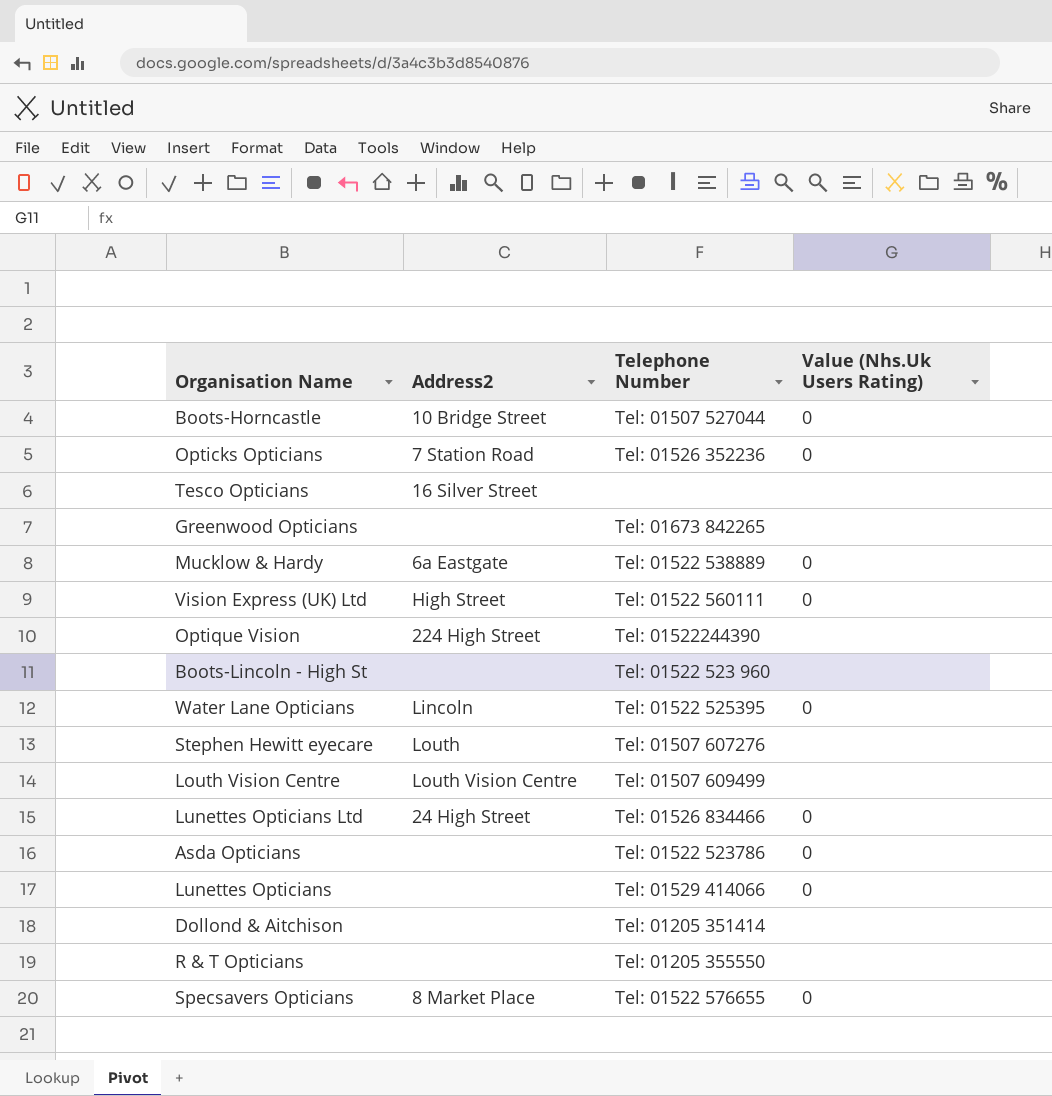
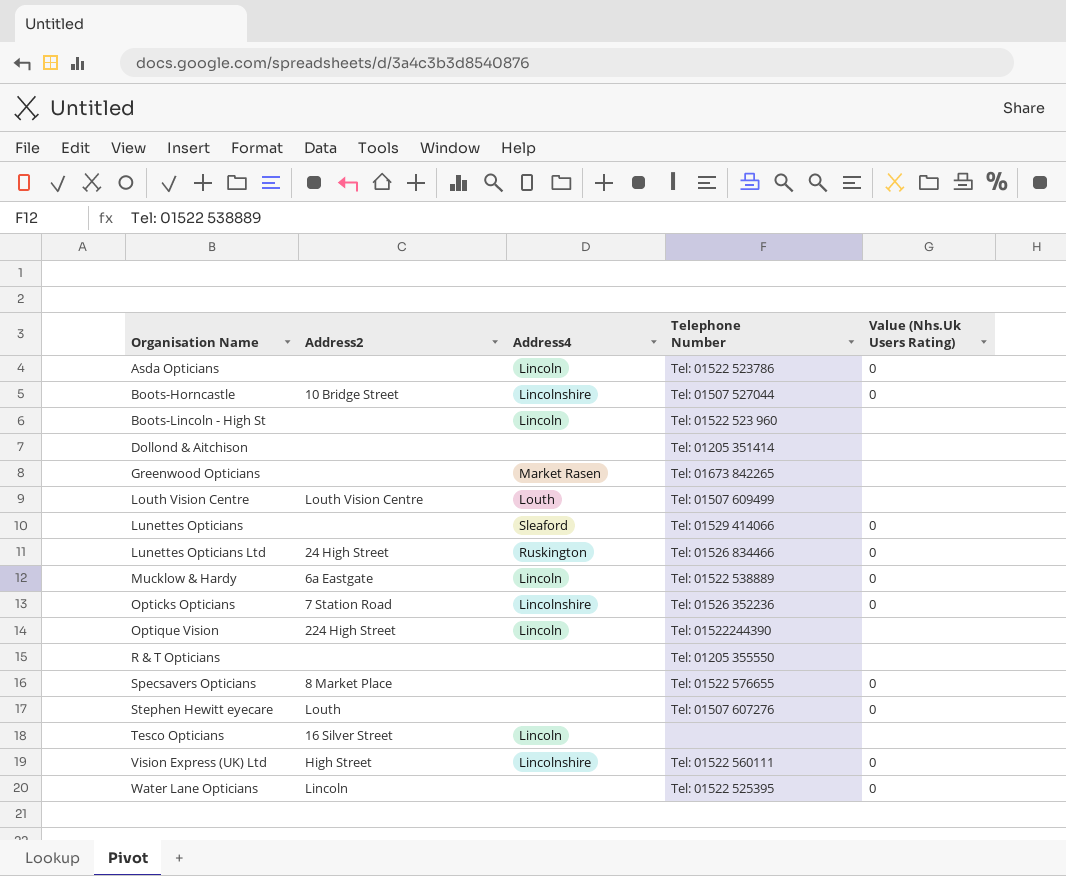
row order: none -> Organisation Name ascending
column Address4 | position: none -> 3
Stephen Hewitt eyecare | Value (Nhs.Uk Users Rating): none -> 0

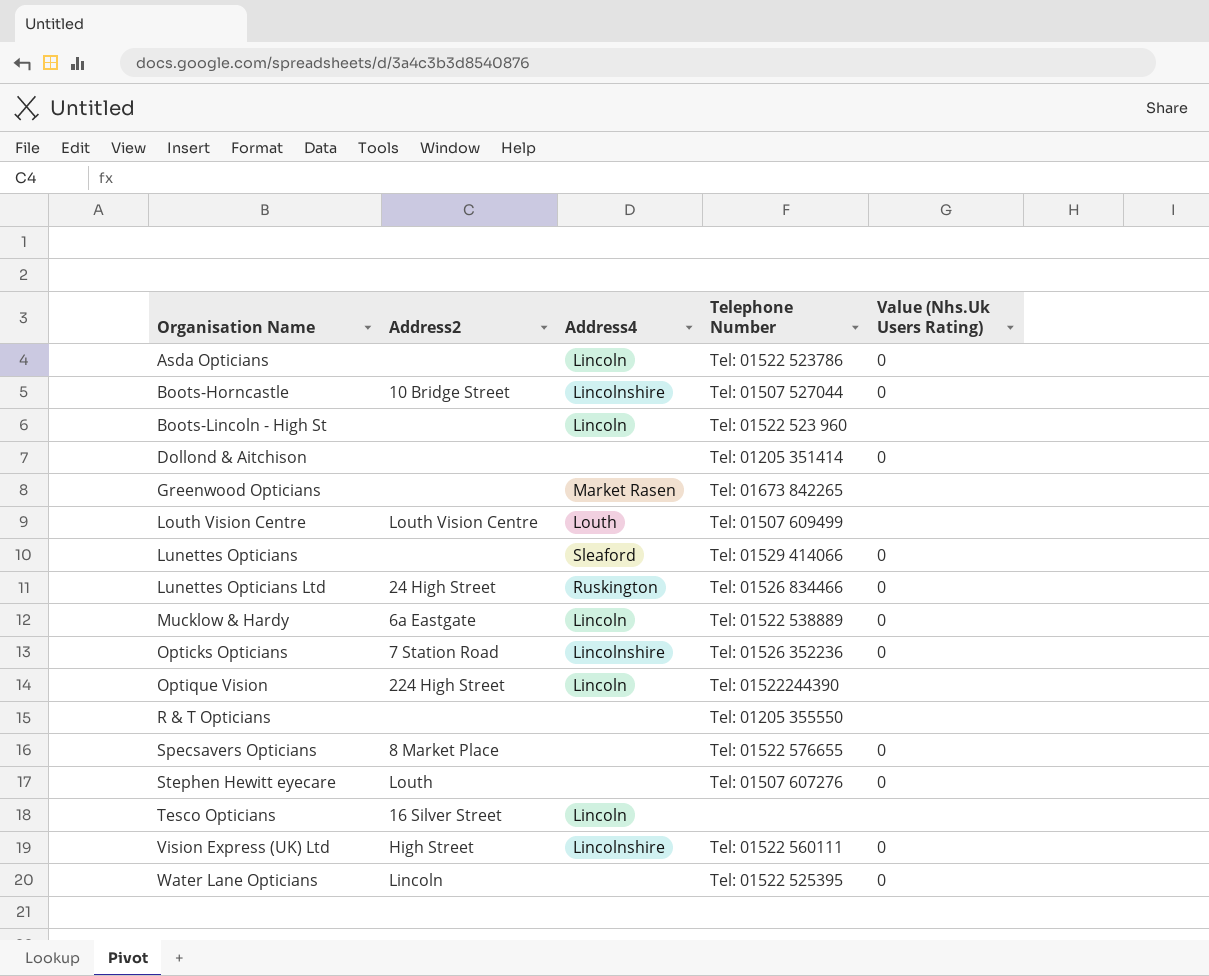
Dollond & Aitchison | Value (Nhs.Uk Users Rating): none -> 0

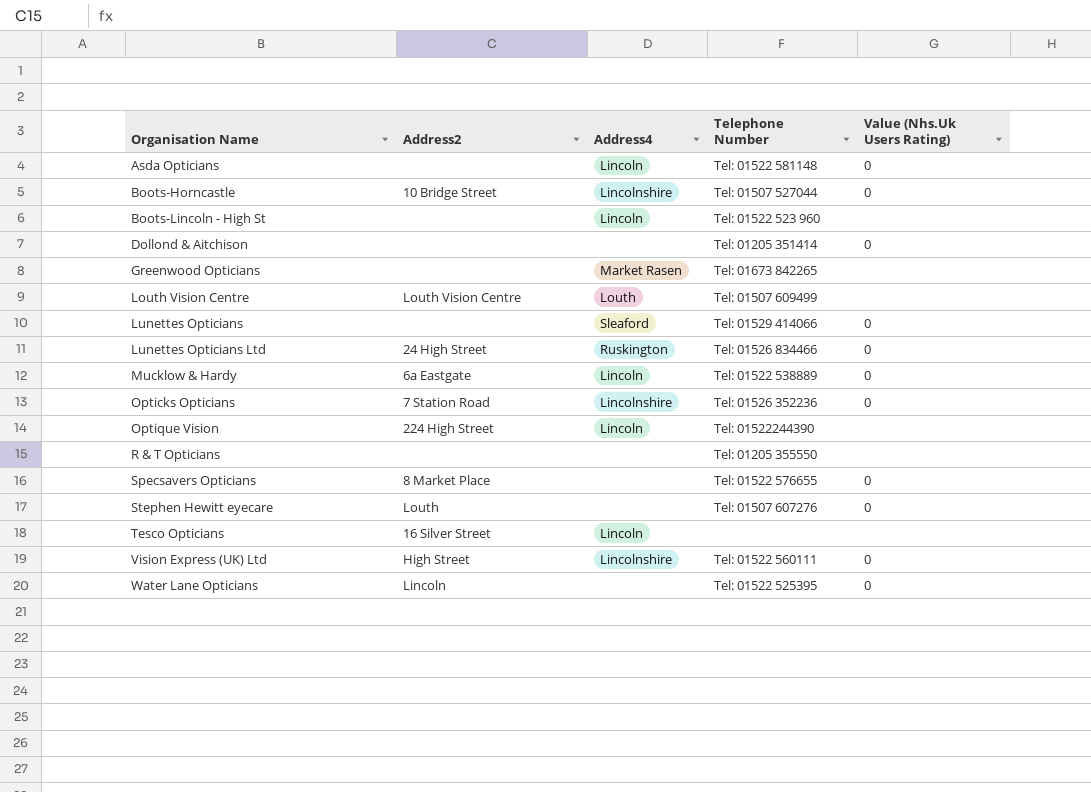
Asda Opticians | Telephone Number: Tel: 01522 523786 -> Tel: 01522 581148

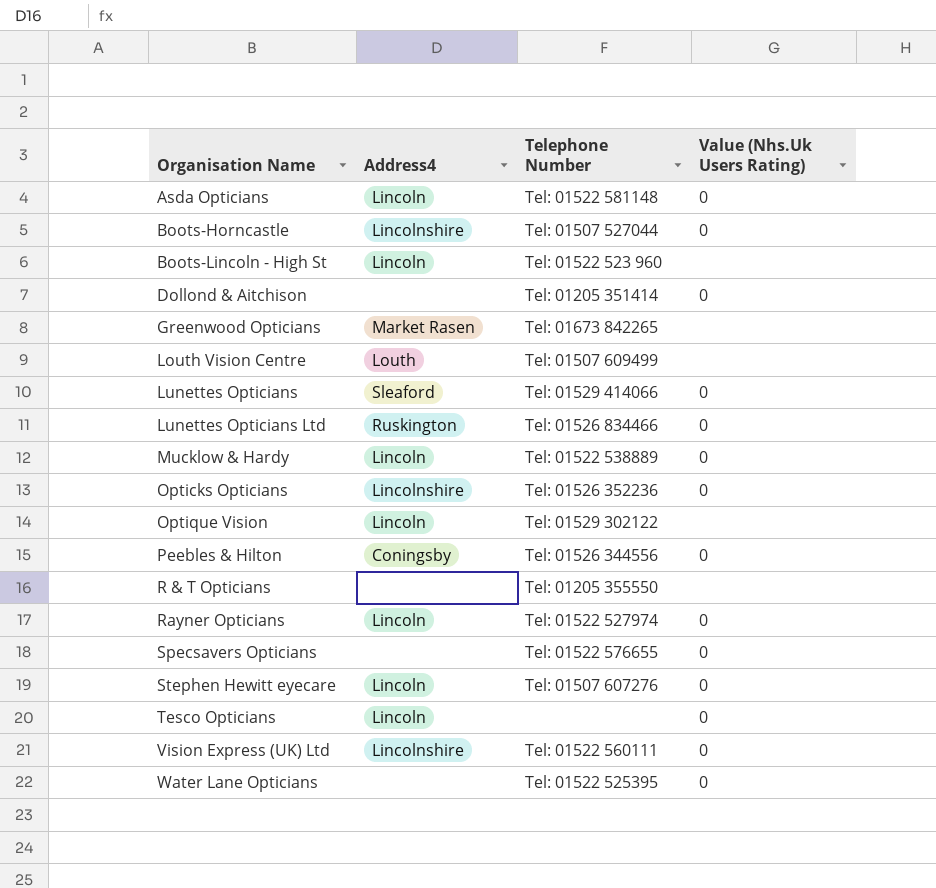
column Address2 | position: 2 -> none
Optique Vision | Telephone Number: Tel: 01522244390 -> Tel: 01529 302122
row Peebles & Hilton: none -> Coningsby | Tel: 01526 344556 | 0
row Rayner Opticians: none -> Lincoln | Tel: 01522 527974 | 0
Stephen Hewitt eyecare | Address4: none -> Lincoln
Tesco Opticians | Value (Nhs.Uk Users Rating): none -> 0

